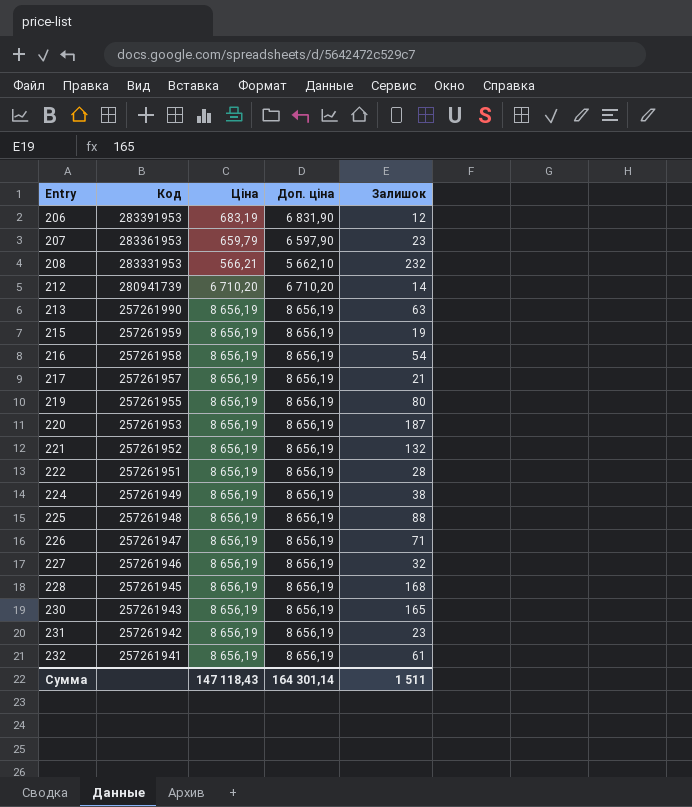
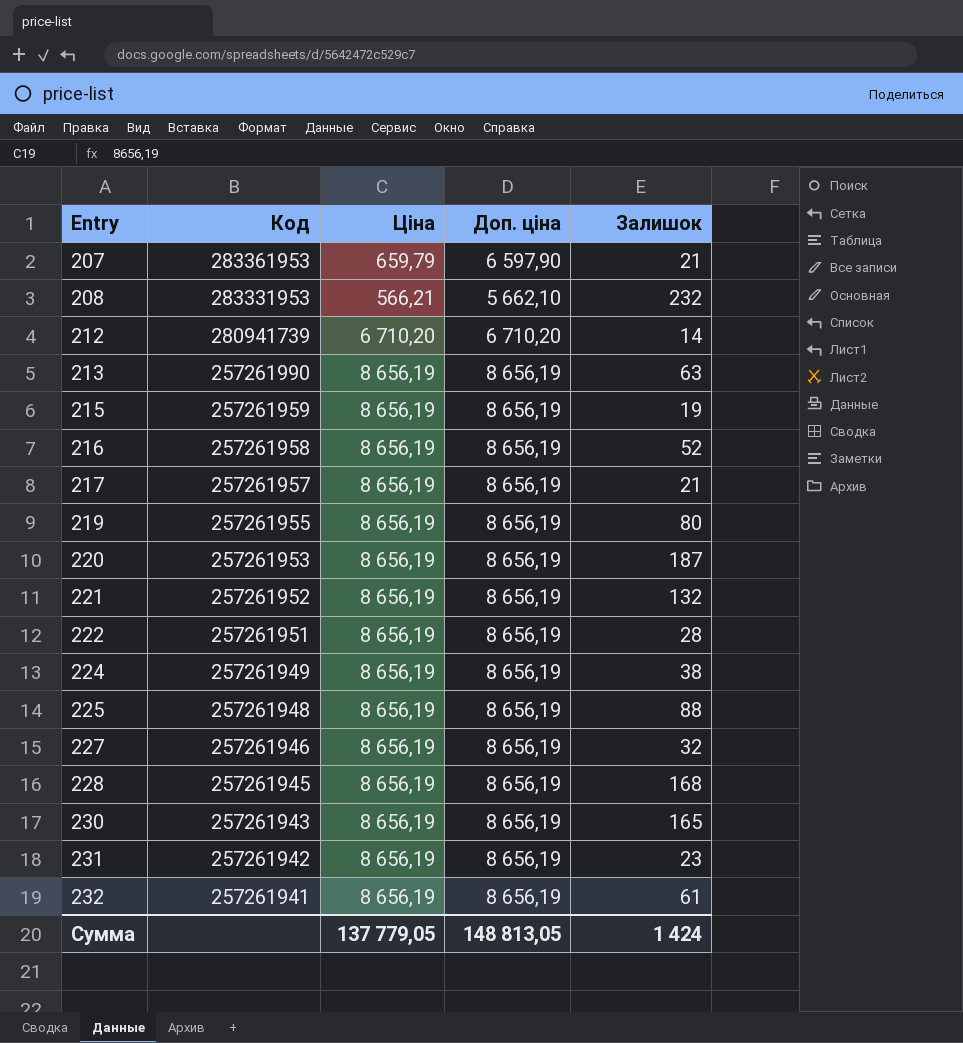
row 206: 283391953 | 683,19 | 6 831,90 | 12 -> none
row 226: 257261947 | 8 656,19 | 8 656,19 | 71 -> none
207 | Залишок: 23 -> 21
216 | Залишок: 54 -> 52
Сумма | Ціна: 147 118,43 -> 137 779,05
Сумма | Доп. ціна: 164 301,14 -> 148 813,05
Сумма | Залишок: 1 511 -> 1 424

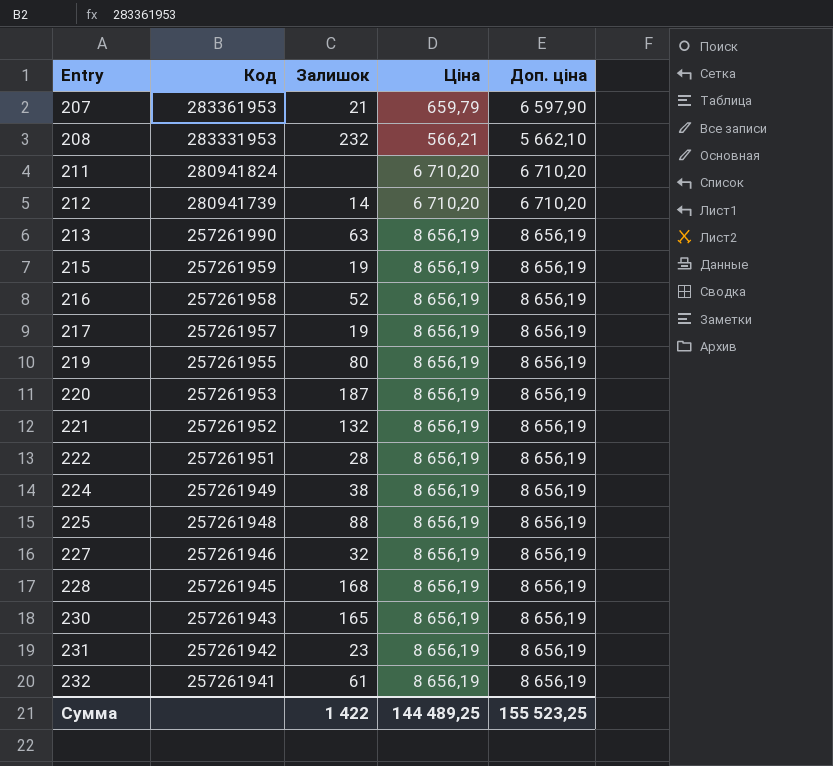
column Залишок | position: 5 -> 3
row 211: none -> 280941824 | none | 6 710,20 | 6 710,20
217 | Залишок: 21 -> 19
Сумма | Залишок: 1 424 -> 1 422
Сумма | Ціна: 137 779,05 -> 144 489,25
Сумма | Доп. ціна: 148 813,05 -> 155 523,25

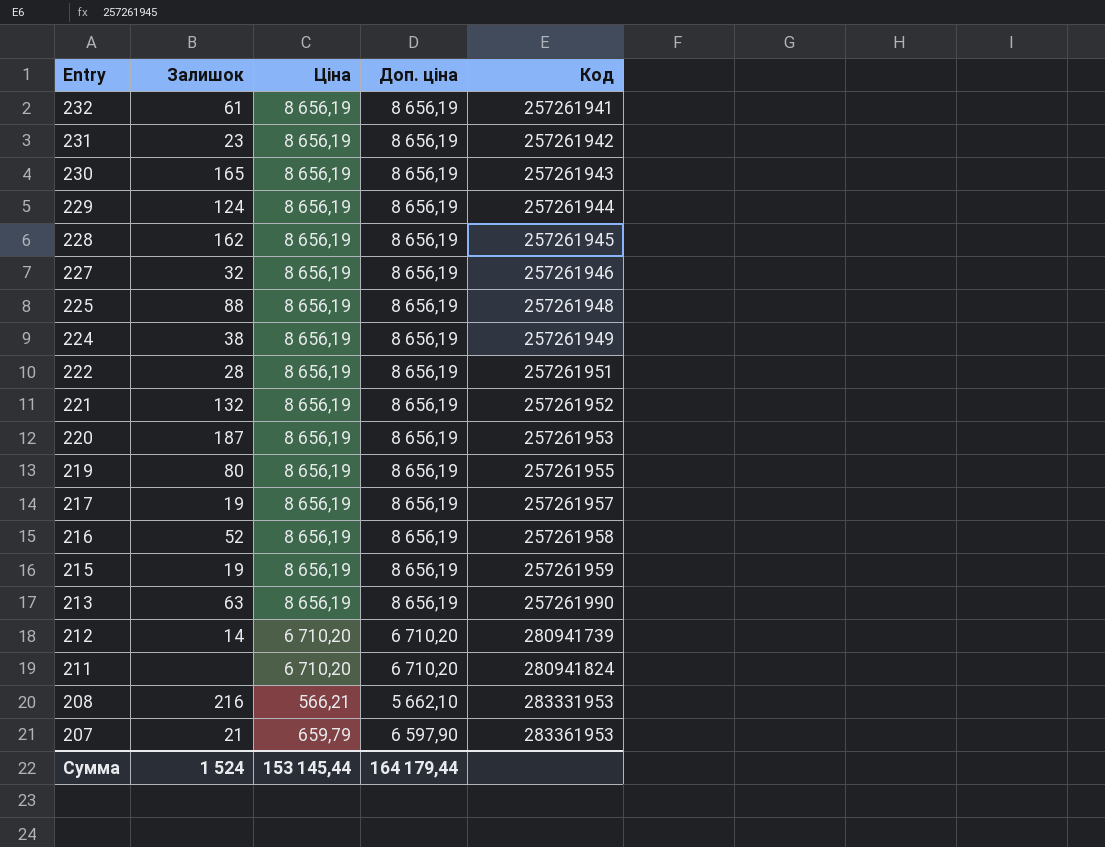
row order: Entry ascending -> Entry descending
column Код | position: 2 -> 5
row 229: none -> 124 | 8 656,19 | 8 656,19 | 257261944
228 | Залишок: 168 -> 162
208 | Залишок: 232 -> 216
Сумма | Залишок: 1 422 -> 1 524
Сумма | Ціна: 144 489,25 -> 153 145,44
Сумма | Доп. ціна: 155 523,25 -> 164 179,44

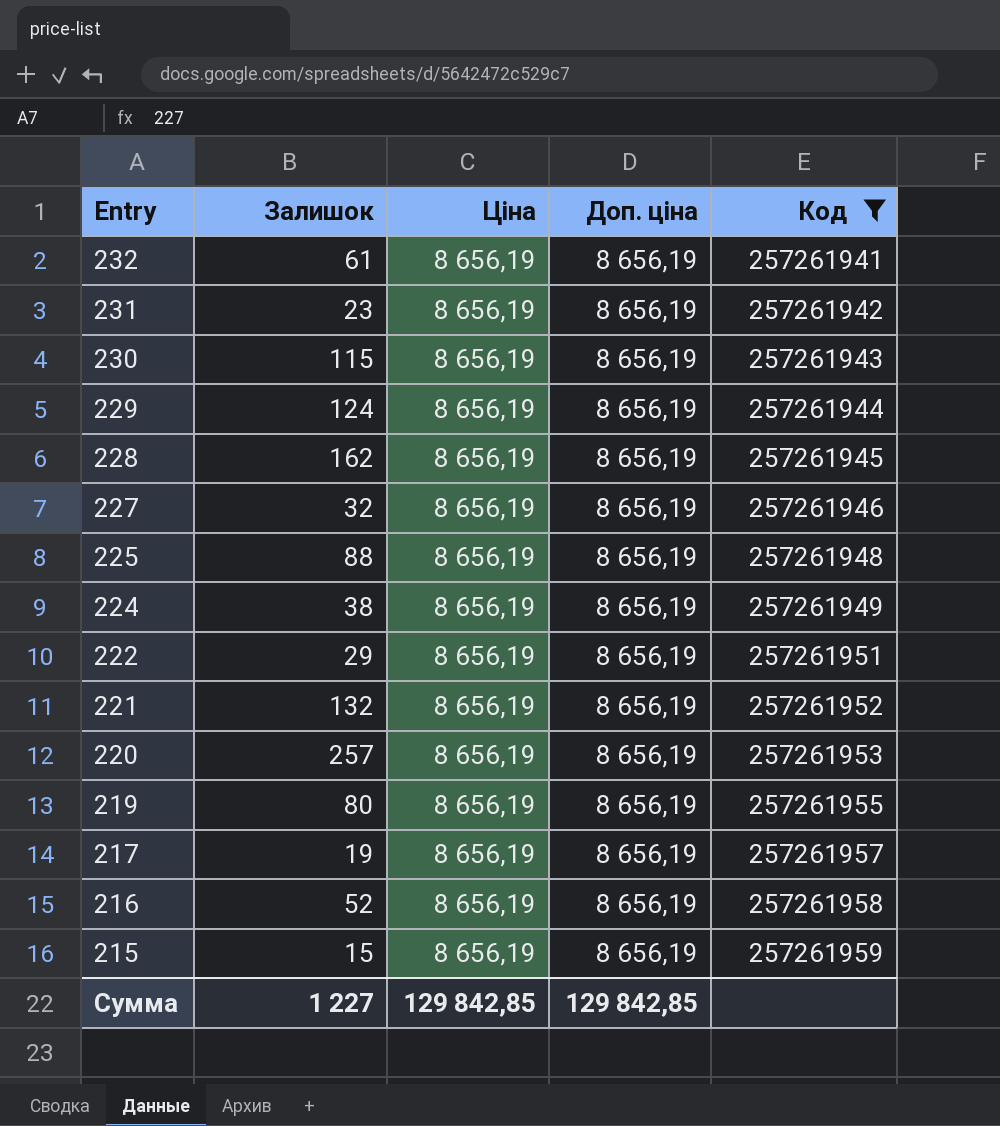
filter: none -> Код <= 257261959
230 | Залишок: 165 -> 115
222 | Залишок: 28 -> 29
220 | Залишок: 187 -> 257
215 | Залишок: 19 -> 15
Сумма | Залишок: 1 524 -> 1 227
Сумма | Ціна: 153 145,44 -> 129 842,85
Сумма | Доп. ціна: 164 179,44 -> 129 842,85

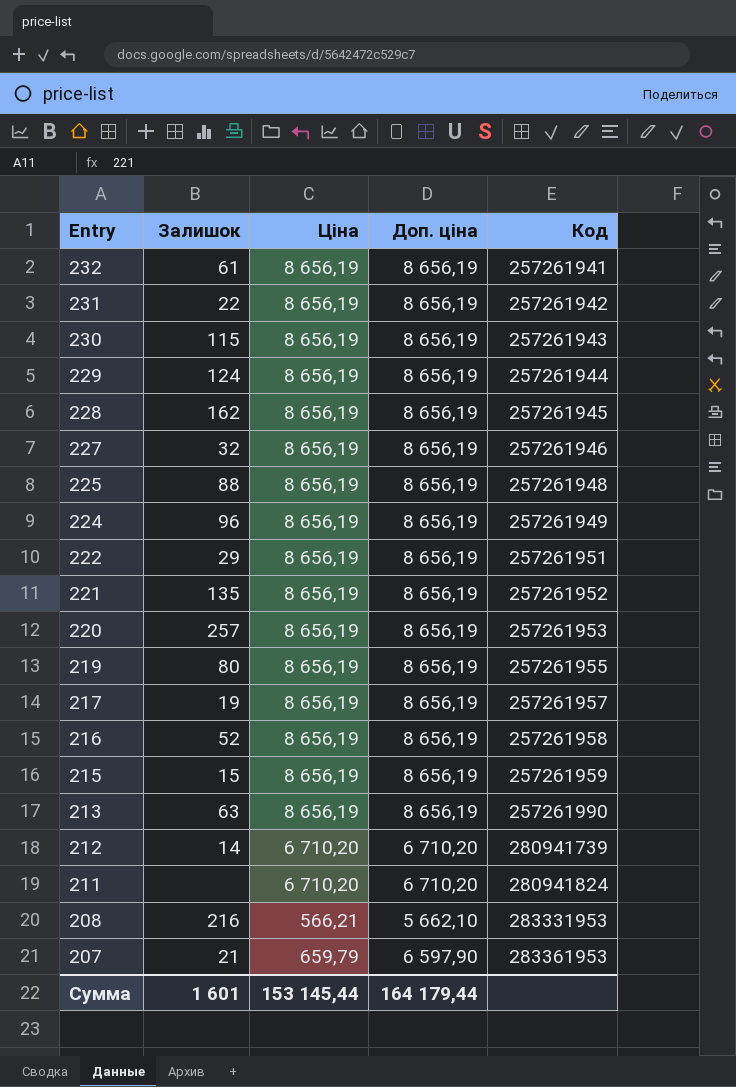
filter: Код <= 257261959 -> none
231 | Залишок: 23 -> 22
224 | Залишок: 38 -> 96
221 | Залишок: 132 -> 135
Сумма | Залишок: 1 227 -> 1 601
Сумма | Ціна: 129 842,85 -> 153 145,44
Сумма | Доп. ціна: 129 842,85 -> 164 179,44

